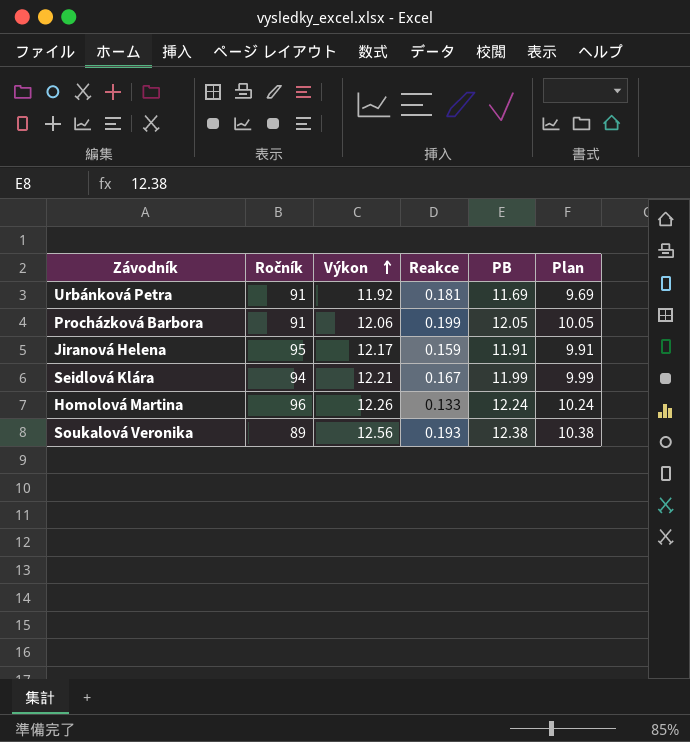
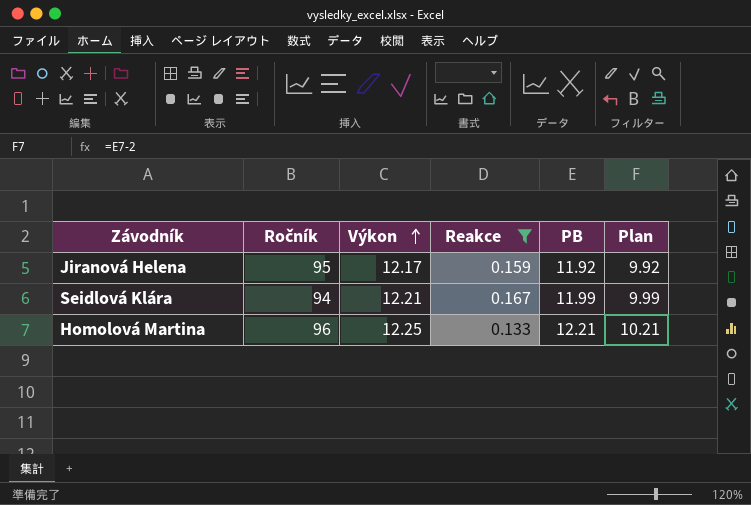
filter: none -> Reakce <= 0.167
Jiranová Helena | PB: 11.91 -> 11.92
Jiranová Helena | Plan: 9.91 -> 9.92
Homolová Martina | Výkon: 12.26 -> 12.25
Homolová Martina | PB: 12.24 -> 12.21
Homolová Martina | Plan: 10.24 -> 10.21

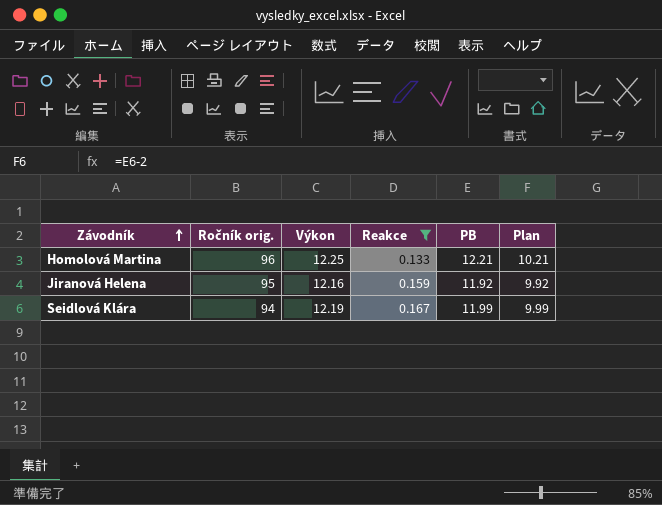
row order: Výkon ascending -> Závodník ascending
column name: Ročník -> Ročník orig.
Jiranová Helena | Výkon: 12.17 -> 12.16
Seidlová Klára | Výkon: 12.21 -> 12.19

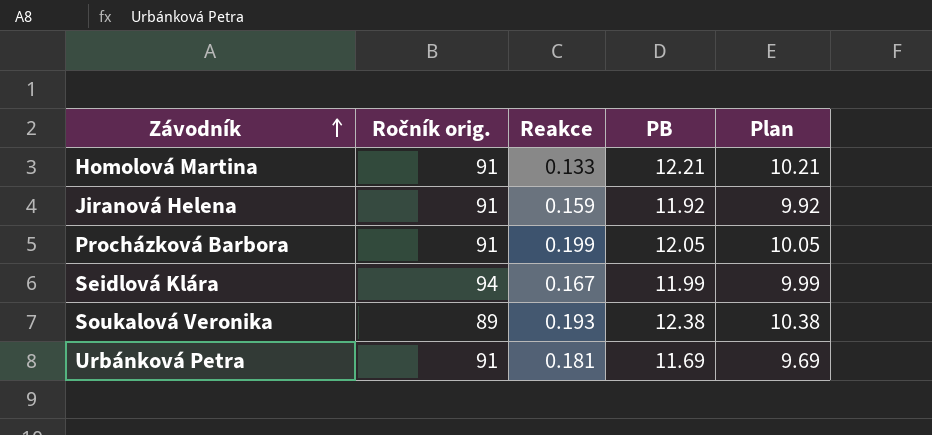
filter: Reakce <= 0.167 -> none
column Výkon | position: 3 -> none
Homolová Martina | Ročník orig.: 96 -> 91
Jiranová Helena | Ročník orig.: 95 -> 91

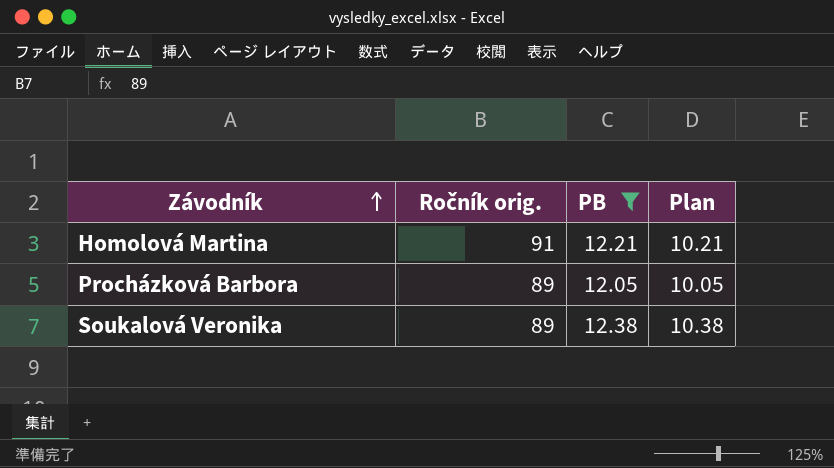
filter: none -> PB >= 12.05
column Reakce | position: 3 -> none
Procházková Barbora | Ročník orig.: 91 -> 89

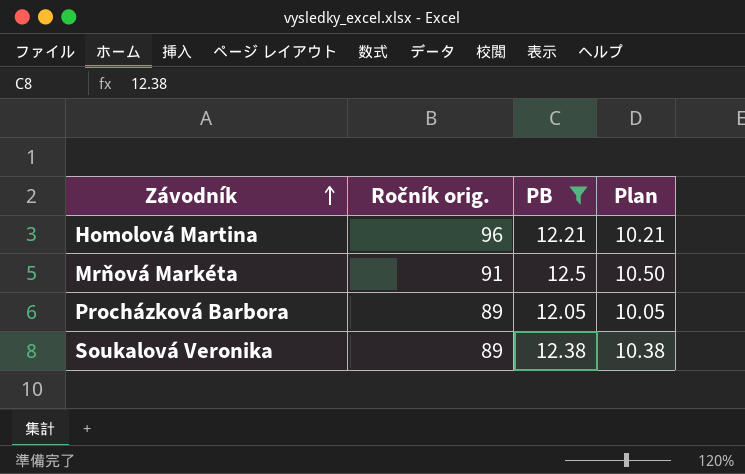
Homolová Martina | Ročník orig.: 91 -> 96
row Mrňová Markéta: none -> 91 | 12.5 | 10.50

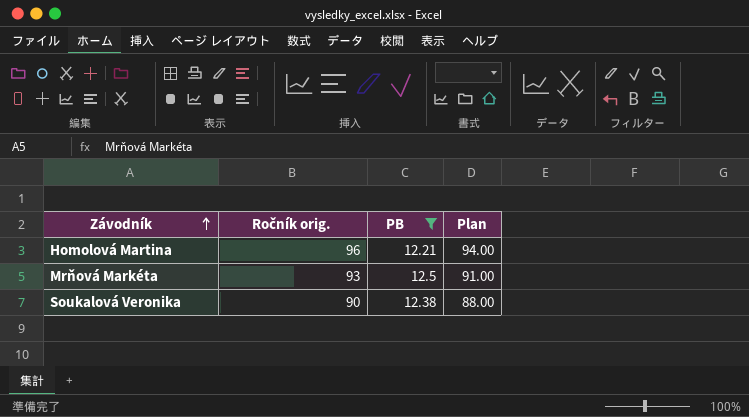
column Plan | formula: [PB] - 2 -> [Ročník orig.] - 2
row Procházková Barbora: 89 | 12.05 | 10.05 -> none
Mrňová Markéta | Ročník orig.: 91 -> 93
Soukalová Veronika | Ročník orig.: 89 -> 90

